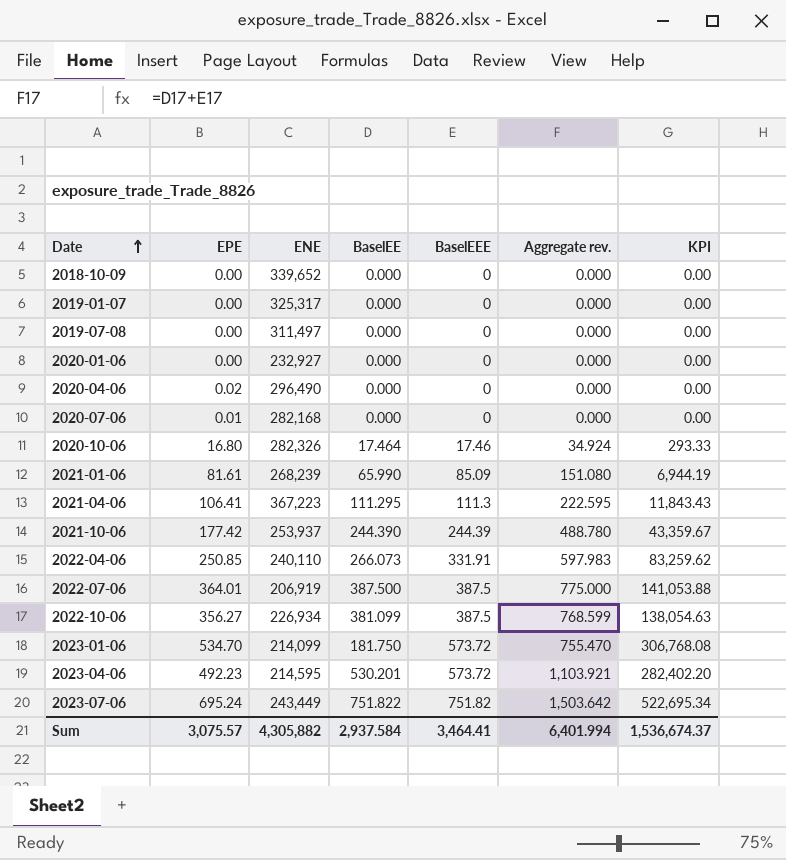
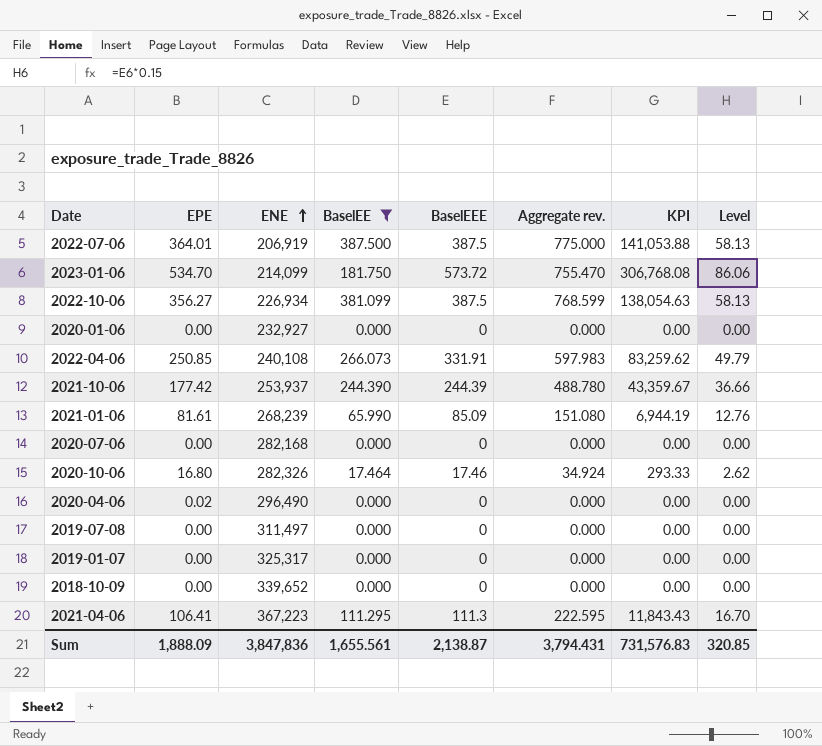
filter: none -> BaselEE <= 387.500
row order: Date ascending -> ENE ascending
column Level | formula: none -> [BaselEEE] * 0.15
2022-04-06 | ENE: 240,110 -> 240,108
2020-07-06 | EPE: 0.01 -> 0.00
Sum | EPE: 3,075.57 -> 1,888.09
Sum | ENE: 4,305,882 -> 3,847,836
Sum | BaselEE: 2,937.584 -> 1,655.561
Sum | BaselEEE: 3,464.41 -> 2,138.87
Sum | Aggregate rev.: 6,401.994 -> 3,794.431
Sum | KPI: 1,536,674.37 -> 731,576.83

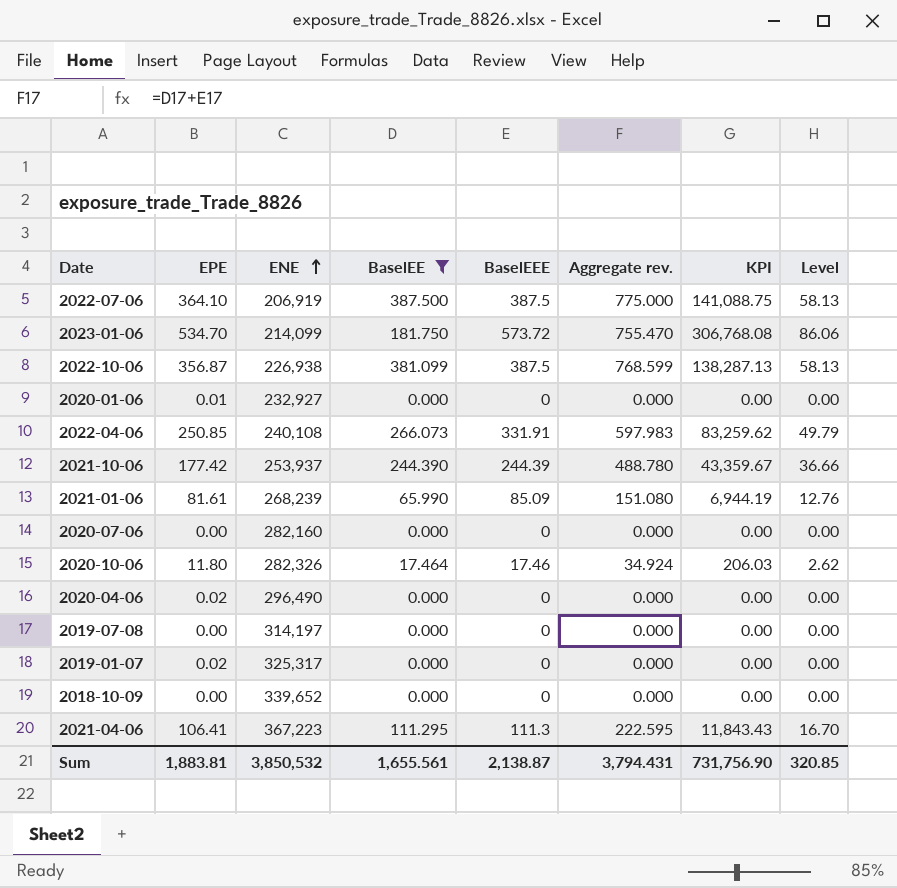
2022-07-06 | EPE: 364.01 -> 364.10
2022-07-06 | KPI: 141,053.88 -> 141,088.75
2022-10-06 | EPE: 356.27 -> 356.87
2022-10-06 | ENE: 226,934 -> 226,938
2022-10-06 | KPI: 138,054.63 -> 138,287.13
2020-01-06 | EPE: 0.00 -> 0.01
2020-07-06 | ENE: 282,168 -> 282,160
2020-10-06 | EPE: 16.80 -> 11.80
2020-10-06 | KPI: 293.33 -> 206.03
2019-07-08 | ENE: 311,497 -> 314,197
2019-01-07 | EPE: 0.00 -> 0.02
Sum | EPE: 1,888.09 -> 1,883.81
Sum | ENE: 3,847,836 -> 3,850,532
Sum | KPI: 731,576.83 -> 731,756.90

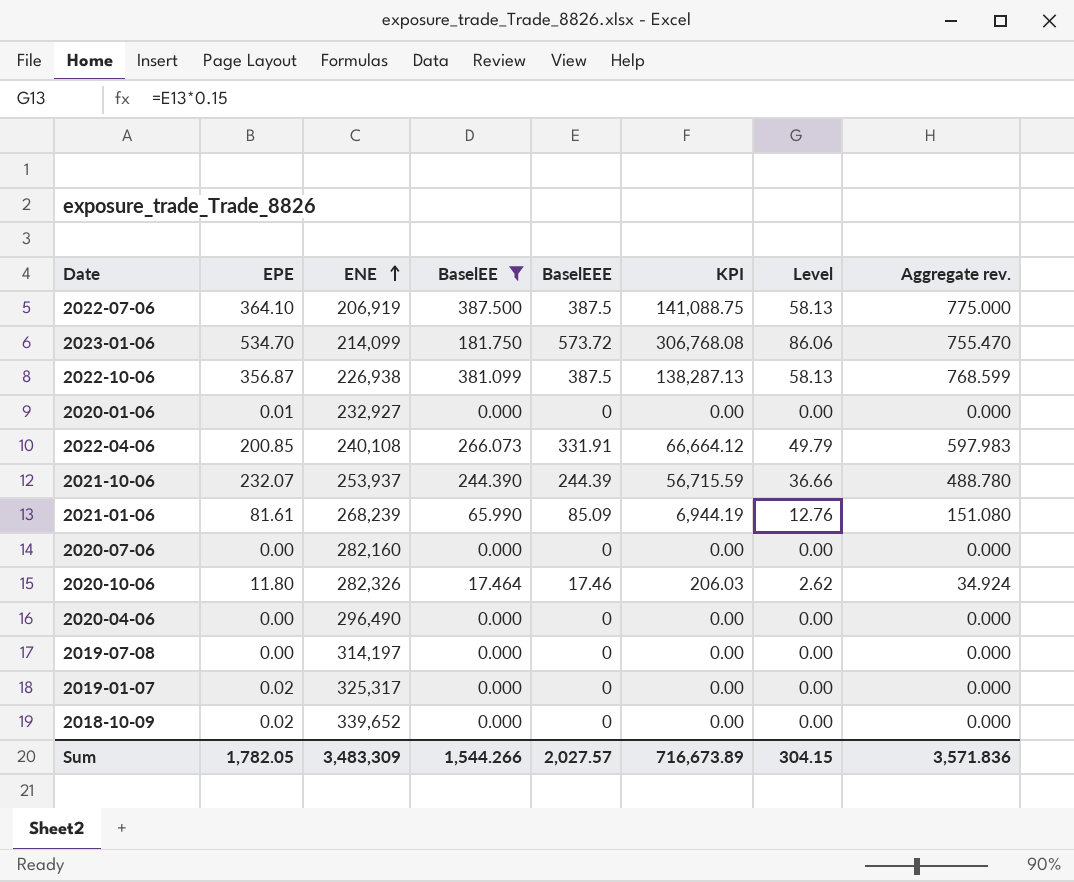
column Aggregate rev. | position: 6 -> 8
row 2021-04-06: 106.41 | 367,223 | 111.295 | 111.3 | 222.595 | 11,843.43 | 16.70 -> none
2022-04-06 | EPE: 250.85 -> 200.85
2022-04-06 | KPI: 83,259.62 -> 66,664.12
2021-10-06 | EPE: 177.42 -> 232.07
2021-10-06 | KPI: 43,359.67 -> 56,715.59
2020-04-06 | EPE: 0.02 -> 0.00
2018-10-09 | EPE: 0.00 -> 0.02
Sum | EPE: 1,883.81 -> 1,782.05
Sum | ENE: 3,850,532 -> 3,483,309
Sum | BaselEE: 1,655.561 -> 1,544.266
Sum | BaselEEE: 2,138.87 -> 2,027.57
Sum | KPI: 731,756.90 -> 716,673.89
Sum | Level: 320.85 -> 304.15
Sum | Aggregate rev.: 3,794.431 -> 3,571.836

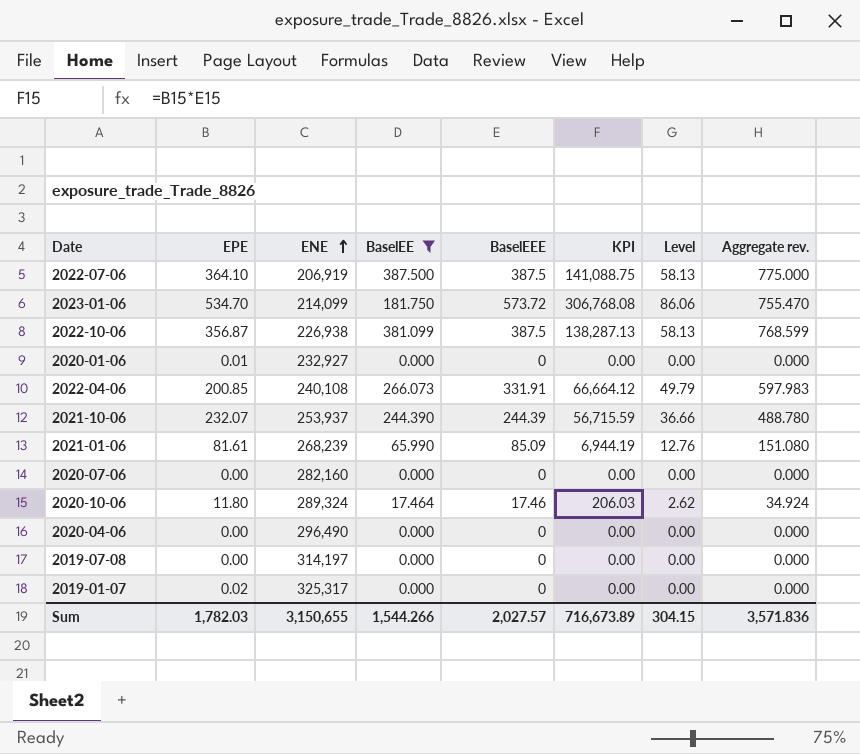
row 2018-10-09: 0.02 | 339,652 | 0.000 | 0 | 0.00 | 0.00 | 0.000 -> none
2020-10-06 | ENE: 282,326 -> 289,324
Sum | EPE: 1,782.05 -> 1,782.03
Sum | ENE: 3,483,309 -> 3,150,655

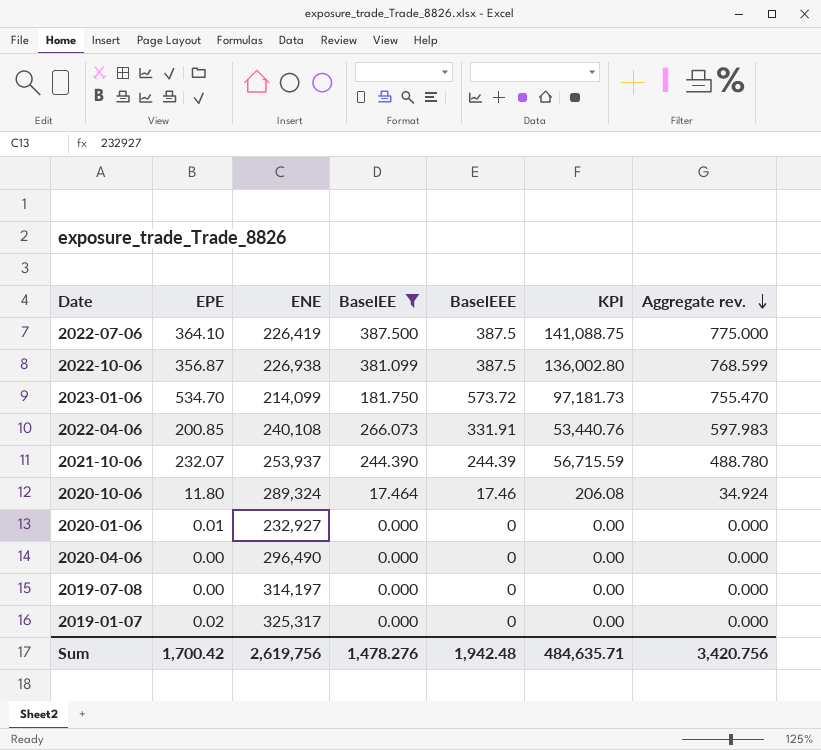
row order: ENE ascending -> Aggregate rev. descending
column Level | formula: [BaselEEE] * 0.15 -> none
column KPI | formula: [EPE] * [BaselEEE] -> [EPE] * [BaselEE]
row 2021-01-06: 81.61 | 268,239 | 65.990 | 85.09 | 6,944.19 | 12.76 | 151.080 -> none
row 2020-07-06: 0.00 | 282,160 | 0.000 | 0 | 0.00 | 0.00 | 0.000 -> none
2022-07-06 | ENE: 206,919 -> 226,419
Sum | EPE: 1,782.03 -> 1,700.42
Sum | ENE: 3,150,655 -> 2,619,756
Sum | BaselEE: 1,544.266 -> 1,478.276
Sum | BaselEEE: 2,027.57 -> 1,942.48
Sum | KPI: 716,673.89 -> 484,635.71
Sum | Aggregate rev.: 3,571.836 -> 3,420.756

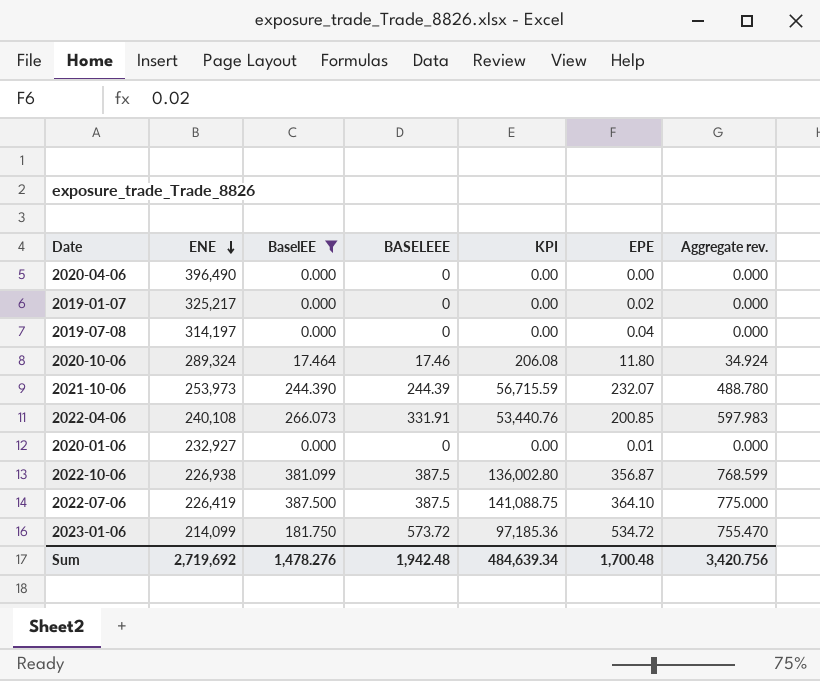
row order: Aggregate rev. descending -> ENE descending
column name: BaselEEE -> BASELEEE
column EPE | position: 2 -> 6
2020-04-06 | ENE: 296,490 -> 396,490
2019-01-07 | ENE: 325,317 -> 325,217
2019-07-08 | EPE: 0.00 -> 0.04
2021-10-06 | ENE: 253,937 -> 253,973
2023-01-06 | KPI: 97,181.73 -> 97,185.36
2023-01-06 | EPE: 534.70 -> 534.72
Sum | ENE: 2,619,756 -> 2,719,692
Sum | KPI: 484,635.71 -> 484,639.34
Sum | EPE: 1,700.42 -> 1,700.48

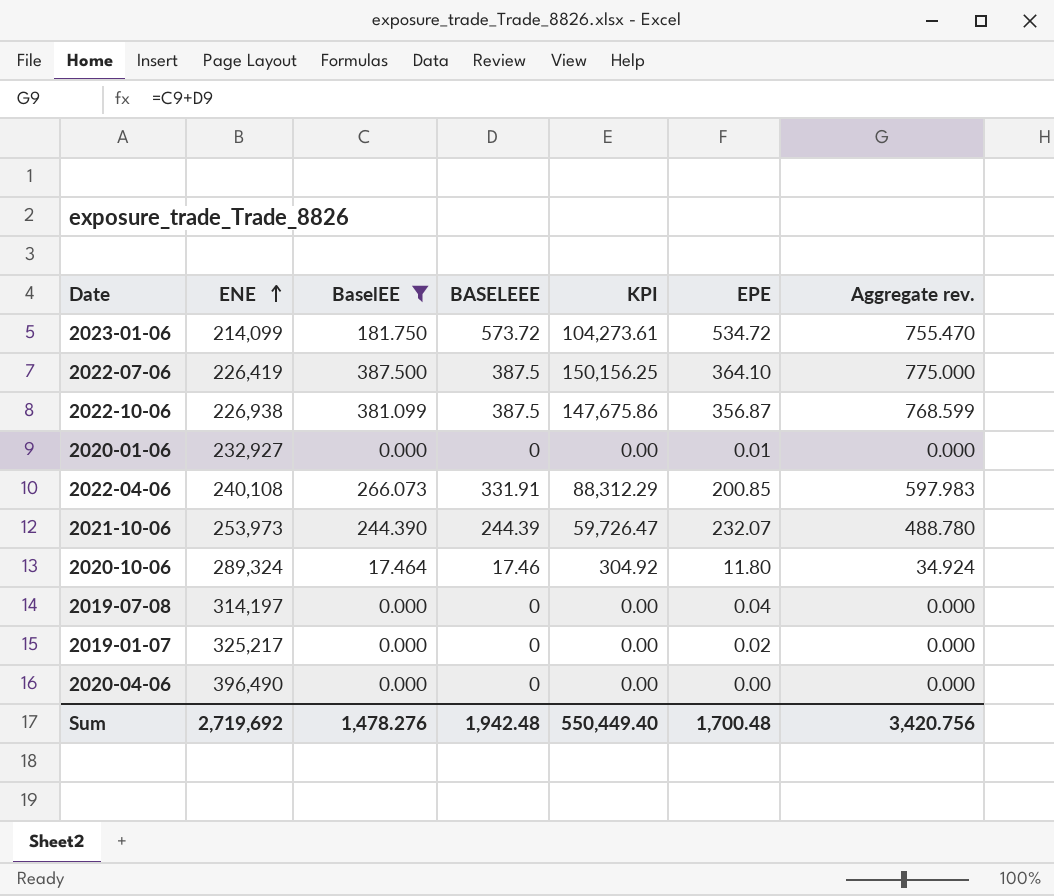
row order: ENE descending -> ENE ascending
column KPI | formula: [BaselEE] * [EPE] -> [BaselEE] * [BASELEEE]
Sum | KPI: 484,639.34 -> 550,449.40

